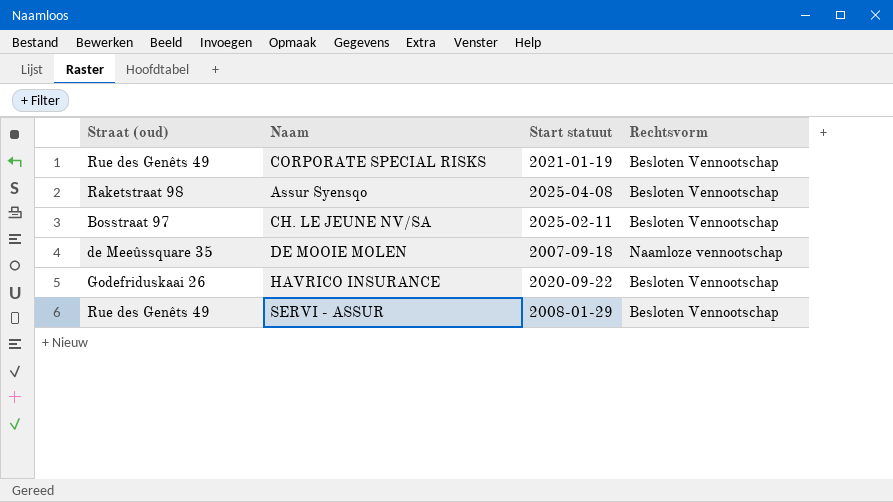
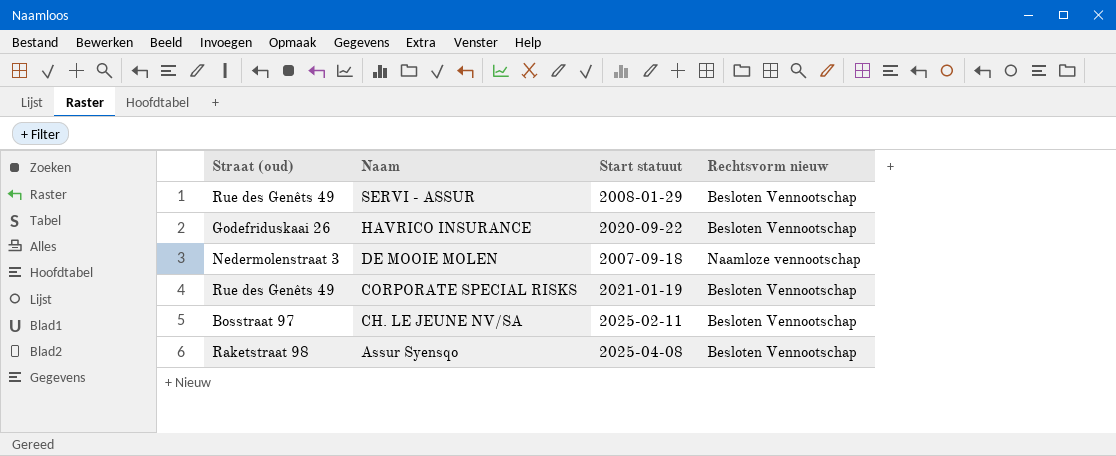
row order: none -> Naam descending
column name: Rechtsvorm -> Rechtsvorm nieuw
DE MOOIE MOLEN | Straat (oud): de Meeûssquare 35 -> Nedermolenstraat 3

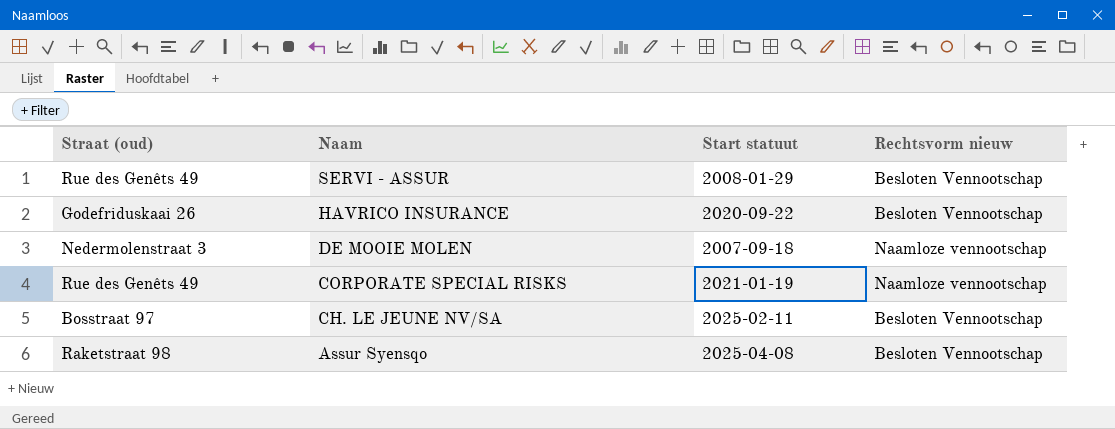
CORPORATE SPECIAL RISKS | Rechtsvorm nieuw: Besloten Vennootschap -> Naamloze vennootschap

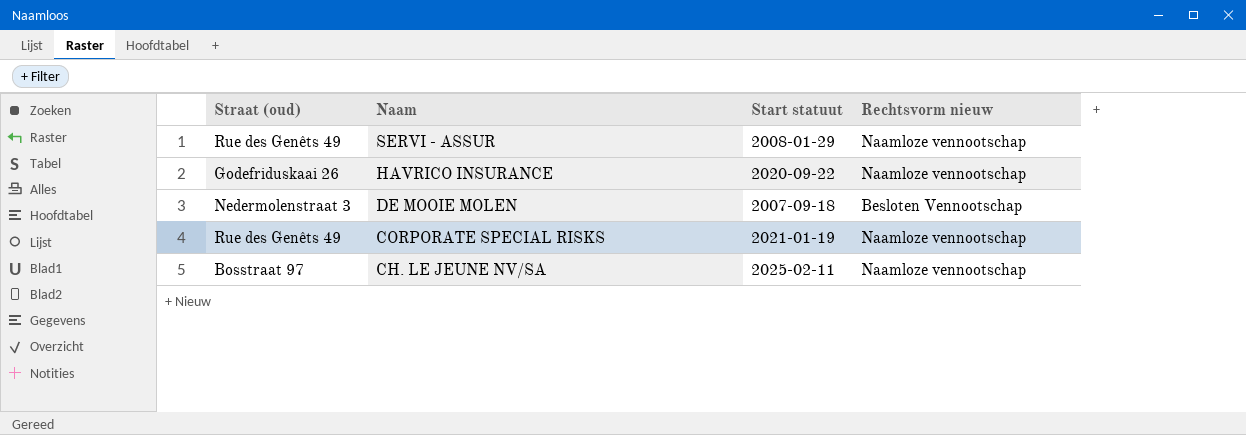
row Assur Syensqo: Raketstraat 98 | 2025-04-08 | Besloten Vennootschap -> none
SERVI - ASSUR | Rechtsvorm nieuw: Besloten Vennootschap -> Naamloze vennootschap
HAVRICO INSURANCE | Rechtsvorm nieuw: Besloten Vennootschap -> Naamloze vennootschap
DE MOOIE MOLEN | Rechtsvorm nieuw: Naamloze vennootschap -> Besloten Vennootschap
CH. LE JEUNE NV/SA | Rechtsvorm nieuw: Besloten Vennootschap -> Naamloze vennootschap

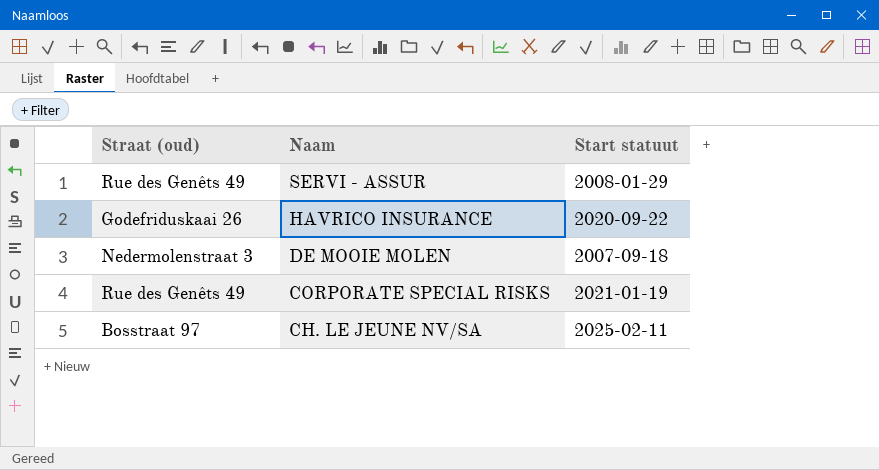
column Rechtsvorm nieuw | position: 4 -> none

